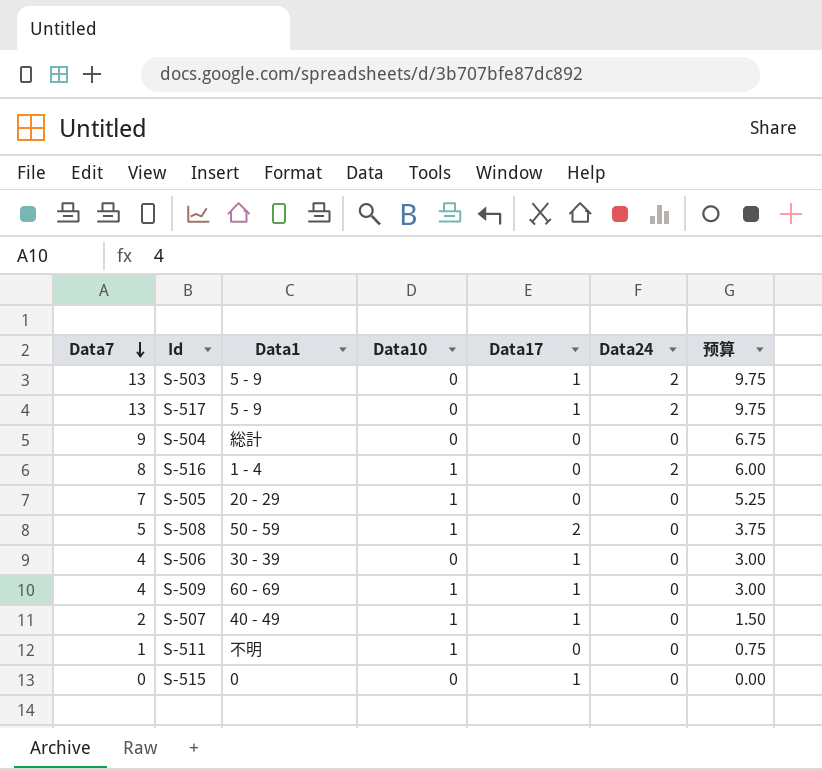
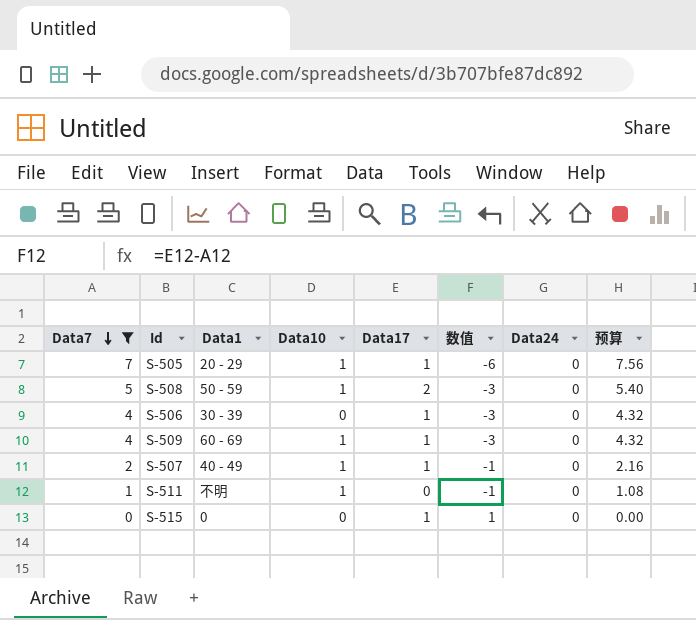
filter: none -> Data7 <= 7
column 数值 | formula: none -> [Data17] - [Data7]
column 预算 | formula: [Data7] * 0.75 -> [Data7] * 1.08
S-505 | Data17: 0 -> 1

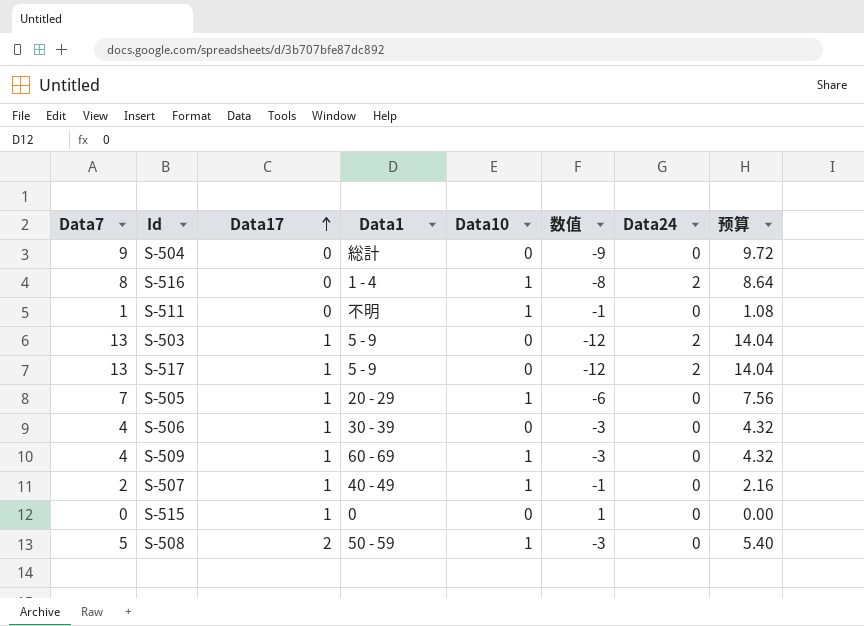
filter: Data7 <= 7 -> none
row order: Data7 descending -> Data17 ascending
column Data17 | position: 5 -> 3

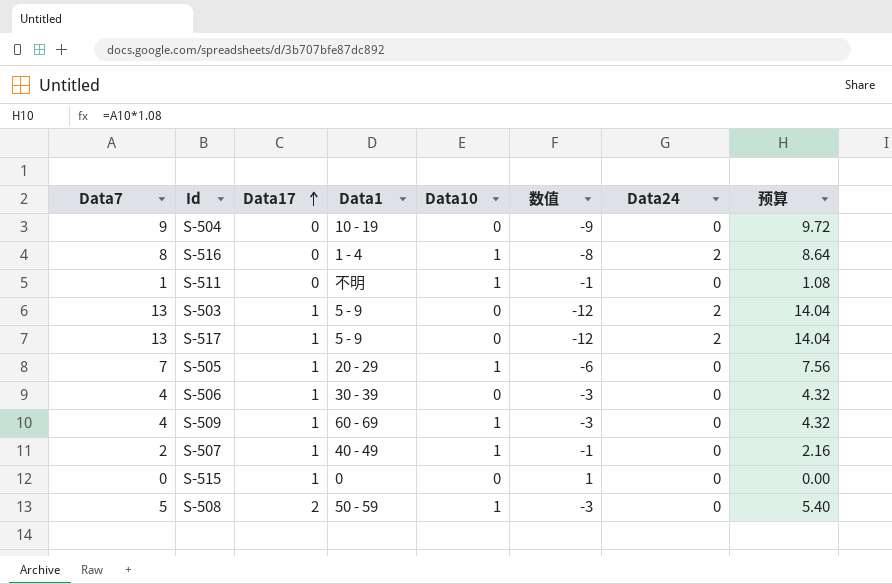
S-504 | Data1: 総計 -> 10 - 19

